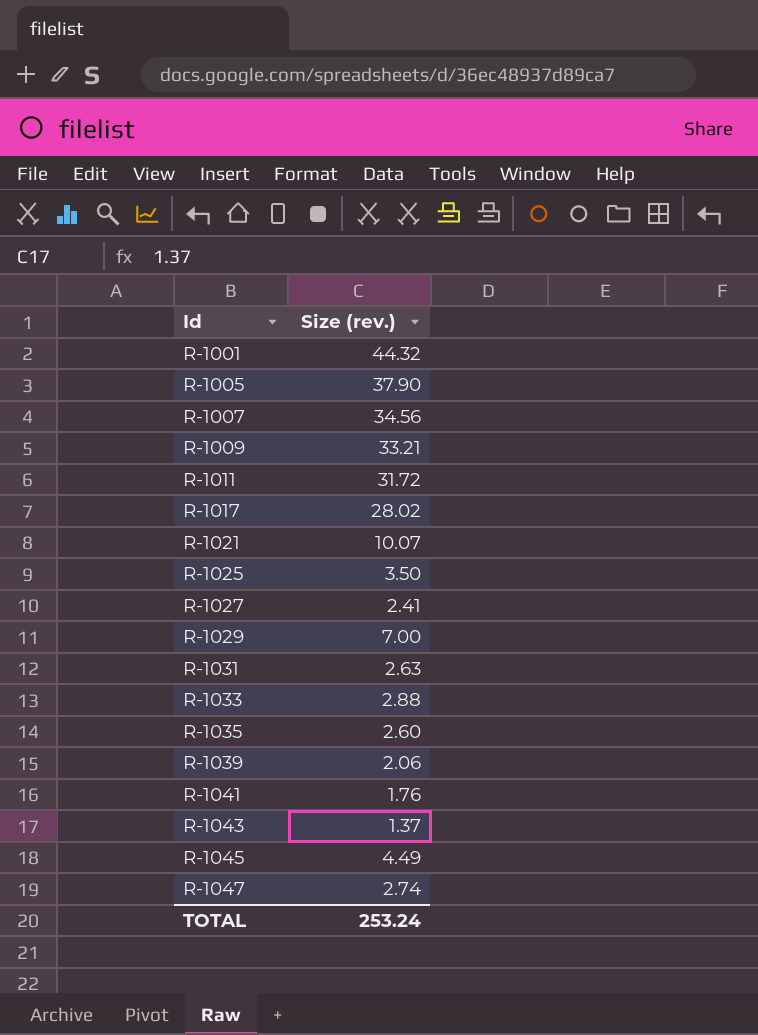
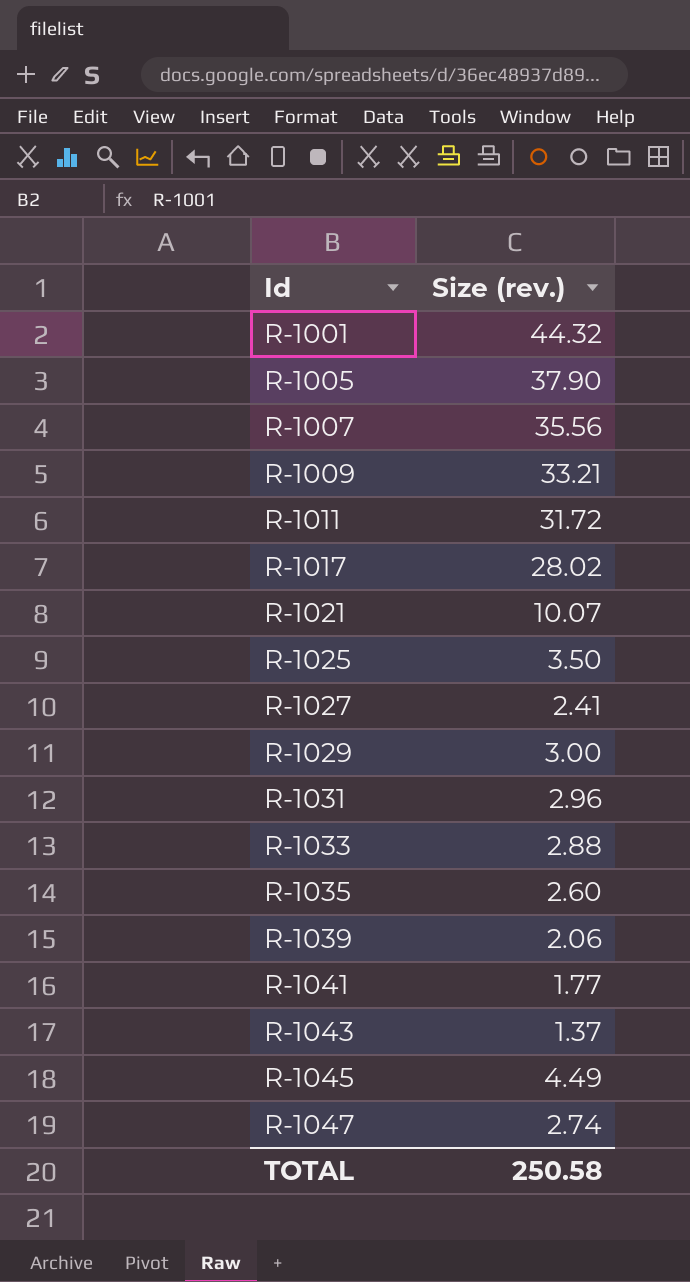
R-1007 | Size (rev.): 34.56 -> 35.56
R-1029 | Size (rev.): 7.00 -> 3.00
R-1031 | Size (rev.): 2.63 -> 2.96
R-1041 | Size (rev.): 1.76 -> 1.77
TOTAL | Size (rev.): 253.24 -> 250.58

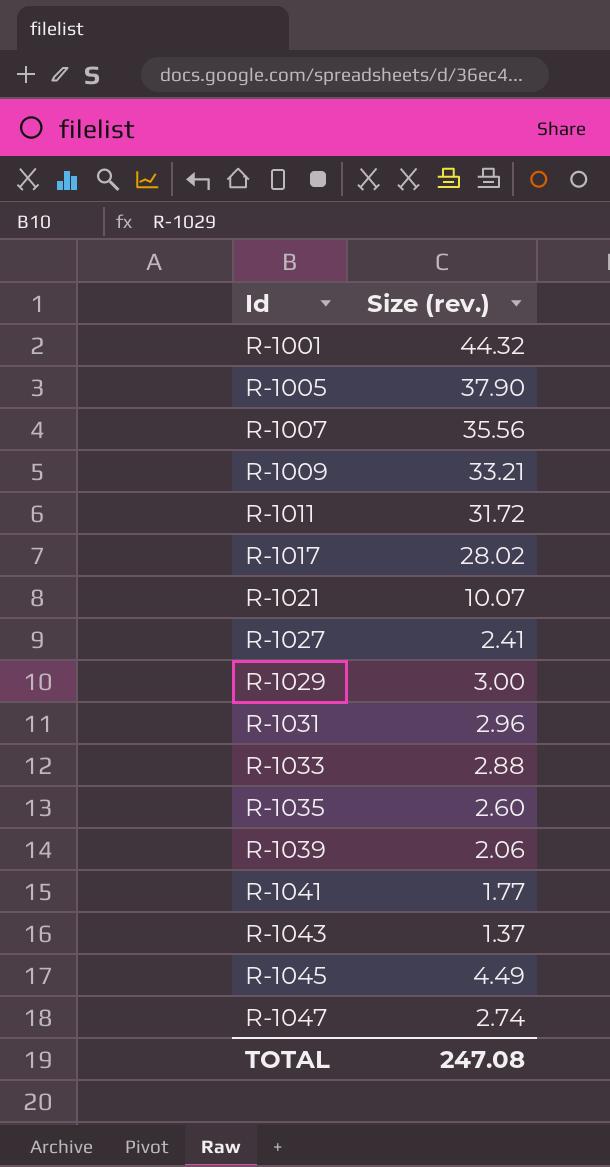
row R-1025: 3.50 -> none
TOTAL | Size (rev.): 250.58 -> 247.08

